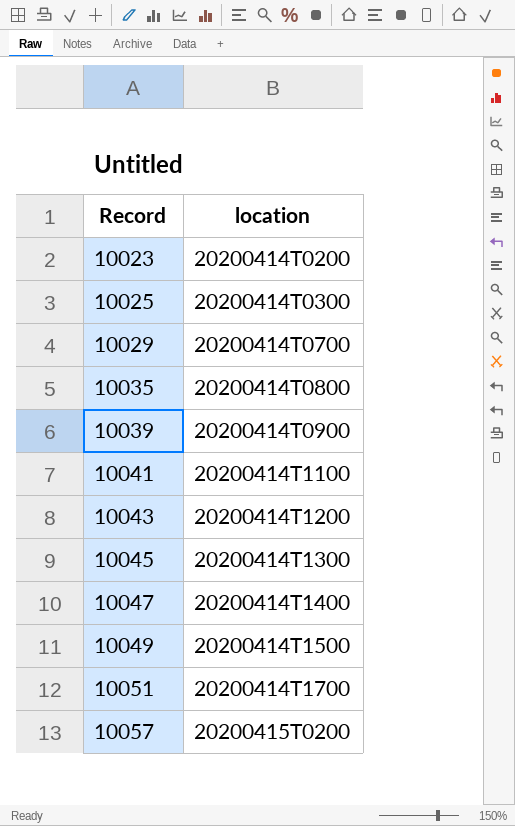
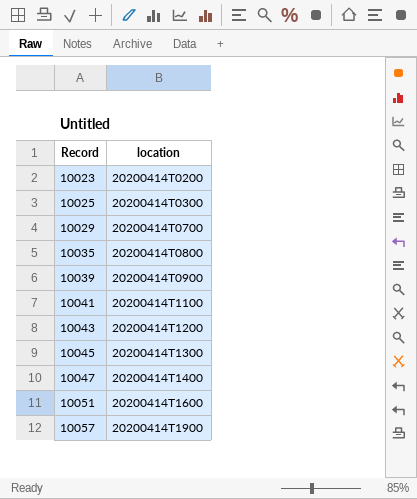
row 10049: 20200414T1500 -> none
10051 | location: 20200414T1700 -> 20200414T1600
10057 | location: 20200415T0200 -> 20200414T1900

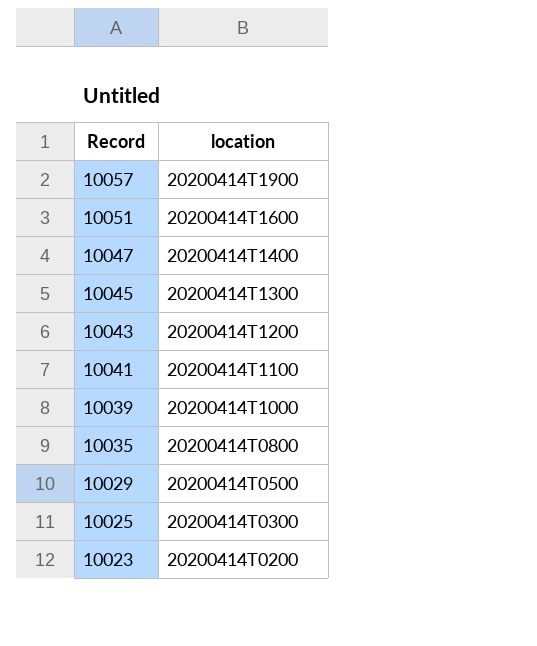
row order: Record ascending -> Record descending
10039 | location: 20200414T0900 -> 20200414T1000
10029 | location: 20200414T0700 -> 20200414T0500

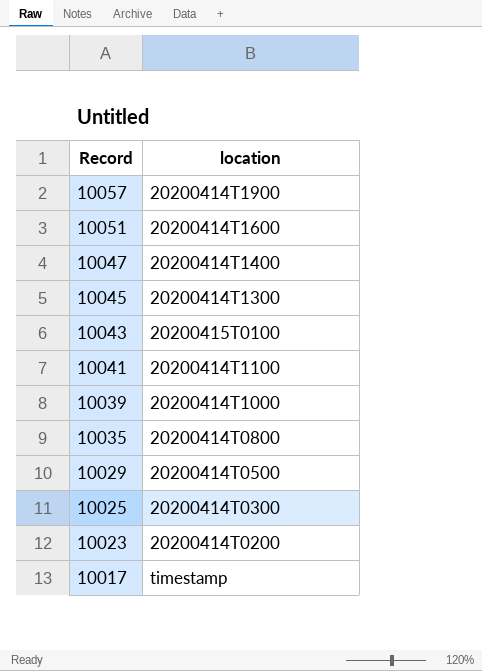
10043 | location: 20200414T1200 -> 20200415T0100
row 10017: none -> timestamp

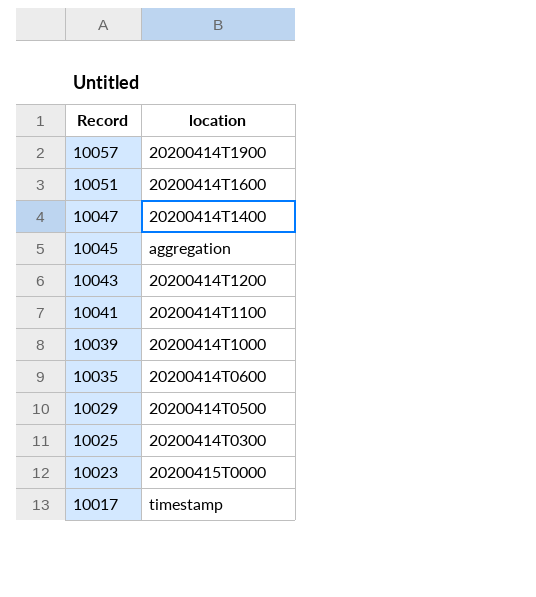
10045 | location: 20200414T1300 -> aggregation
10043 | location: 20200415T0100 -> 20200414T1200
10035 | location: 20200414T0800 -> 20200414T0600
10023 | location: 20200414T0200 -> 20200415T0000

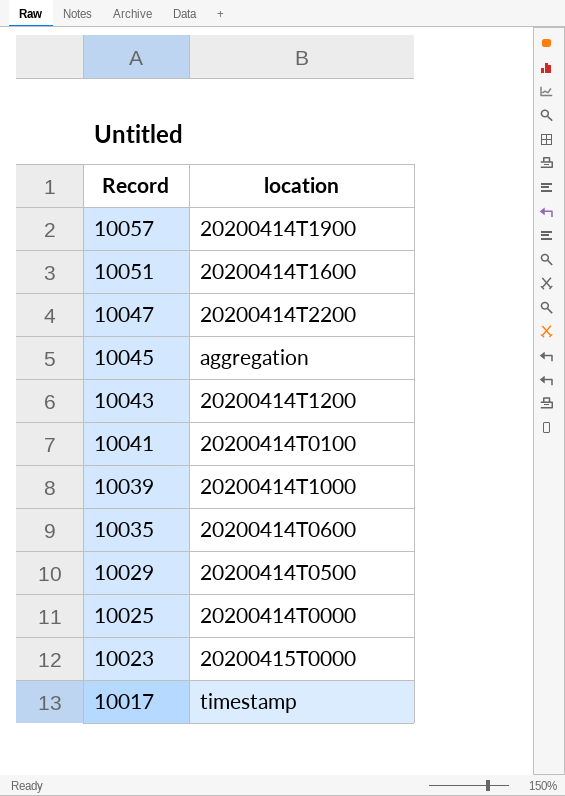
10047 | location: 20200414T1400 -> 20200414T2200
10041 | location: 20200414T1100 -> 20200414T0100
10025 | location: 20200414T0300 -> 20200414T0000

